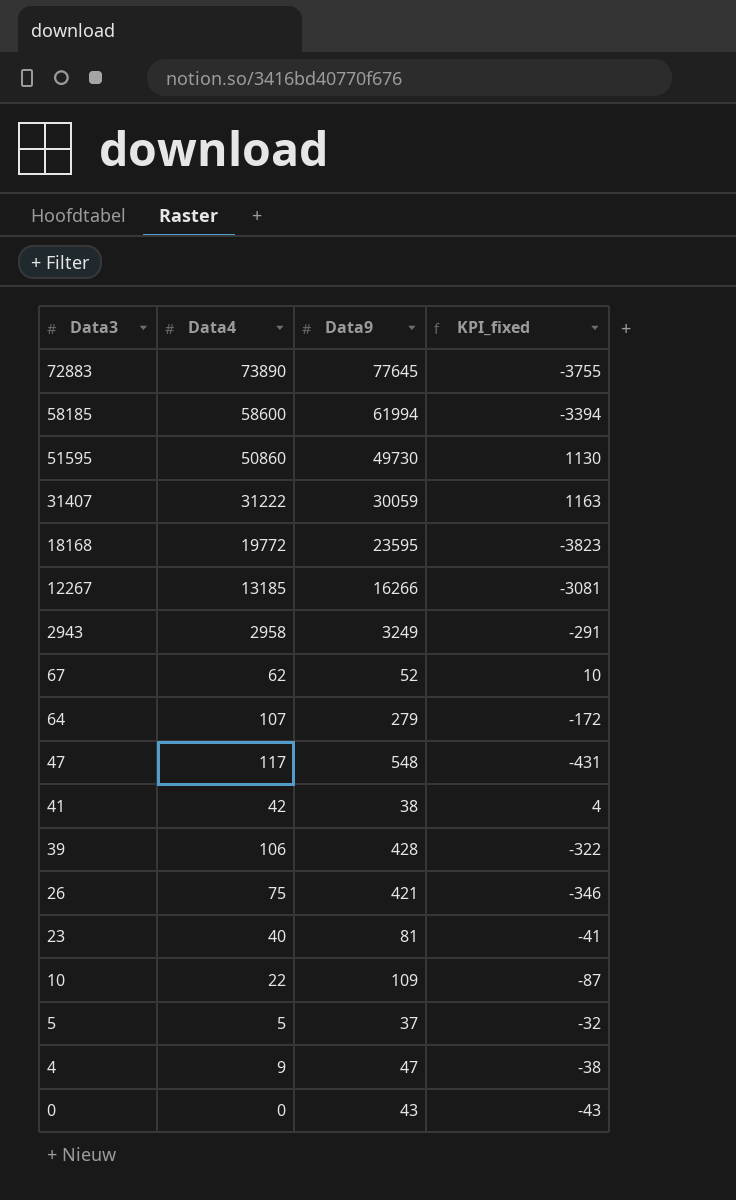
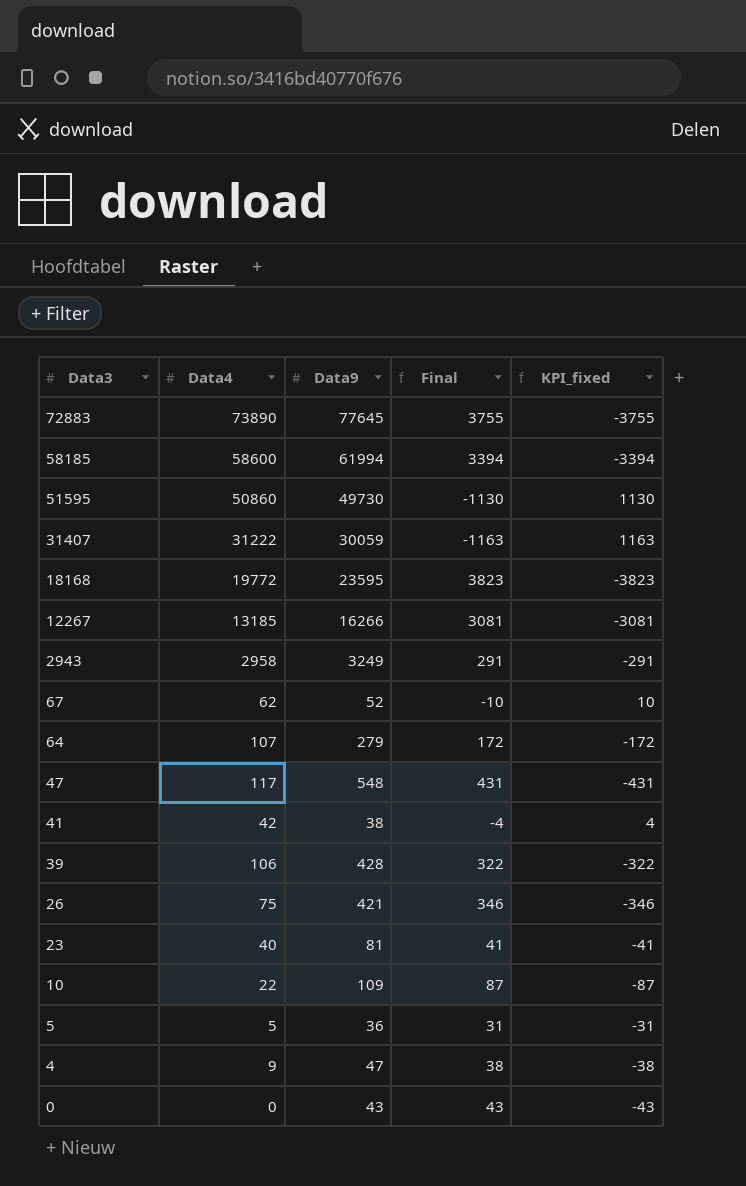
column Final | formula: none -> [Data9] - [Data4]
5 | Data9: 37 -> 36
5 | KPI_fixed: -32 -> -31

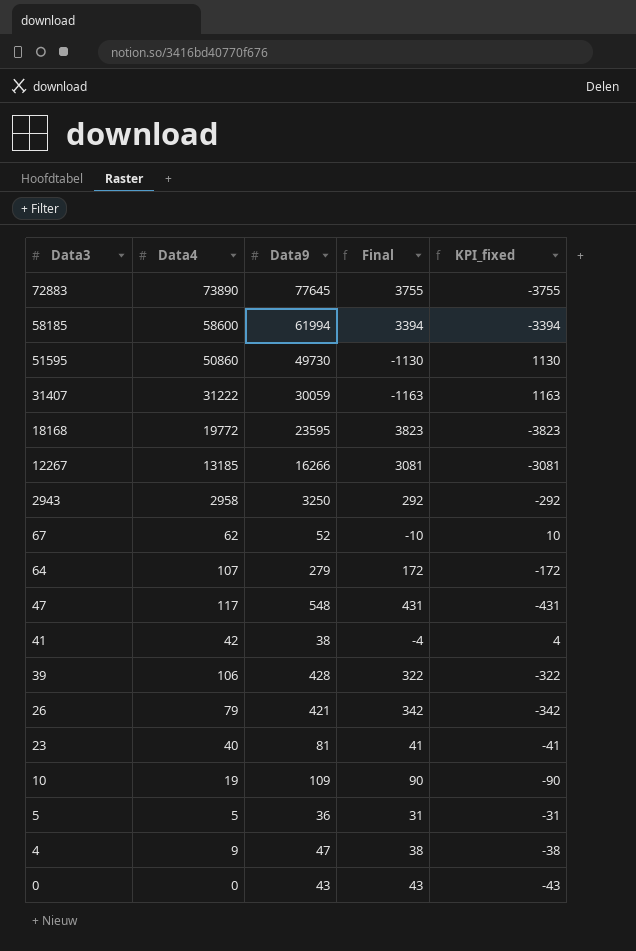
2943 | Data9: 3249 -> 3250
2943 | Final: 291 -> 292
2943 | KPI_fixed: -291 -> -292
26 | Data4: 75 -> 79
26 | Final: 346 -> 342
26 | KPI_fixed: -346 -> -342
10 | Data4: 22 -> 19
10 | Final: 87 -> 90
10 | KPI_fixed: -87 -> -90

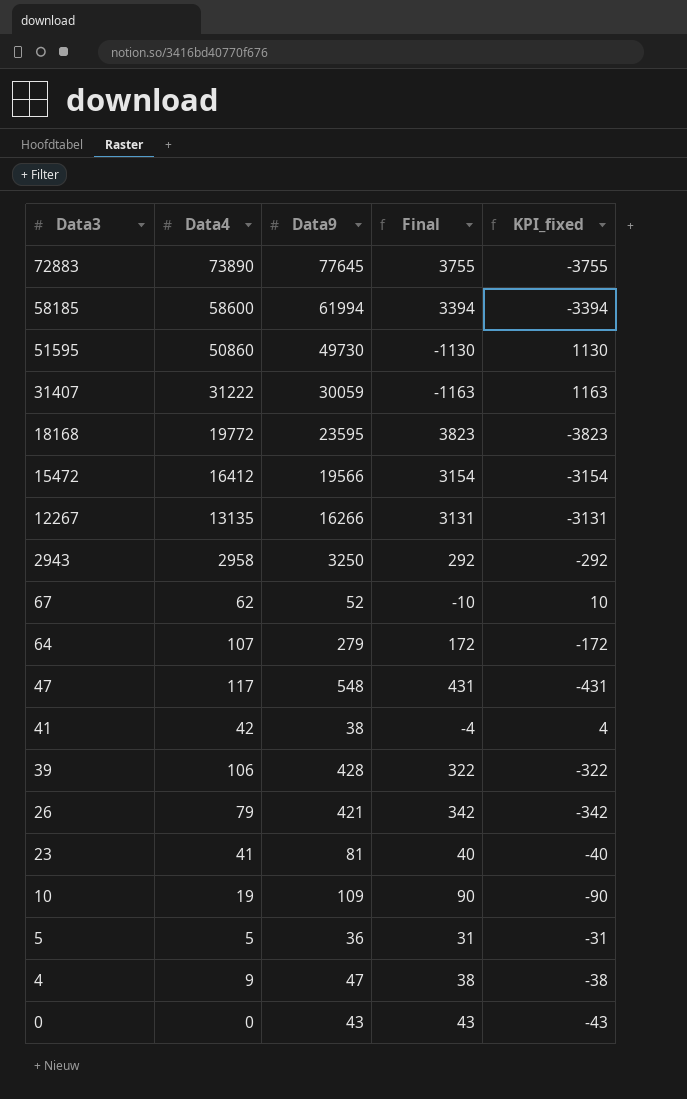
row 15472: none -> 16412 | 19566 | 3154 | -3154
12267 | Data4: 13185 -> 13135
12267 | Final: 3081 -> 3131
12267 | KPI_fixed: -3081 -> -3131
23 | Data4: 40 -> 41
23 | Final: 41 -> 40
23 | KPI_fixed: -41 -> -40

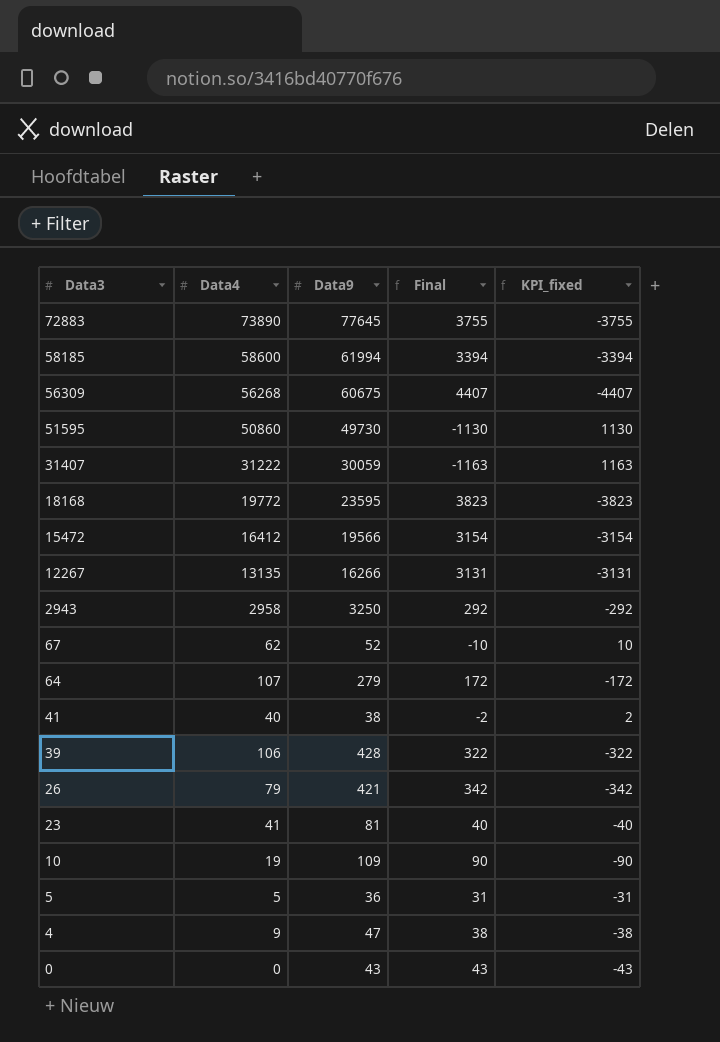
row 47: 117 | 548 | 431 | -431 -> none
row 56309: none -> 56268 | 60675 | 4407 | -4407
41 | Data4: 42 -> 40
41 | Final: -4 -> -2
41 | KPI_fixed: 4 -> 2

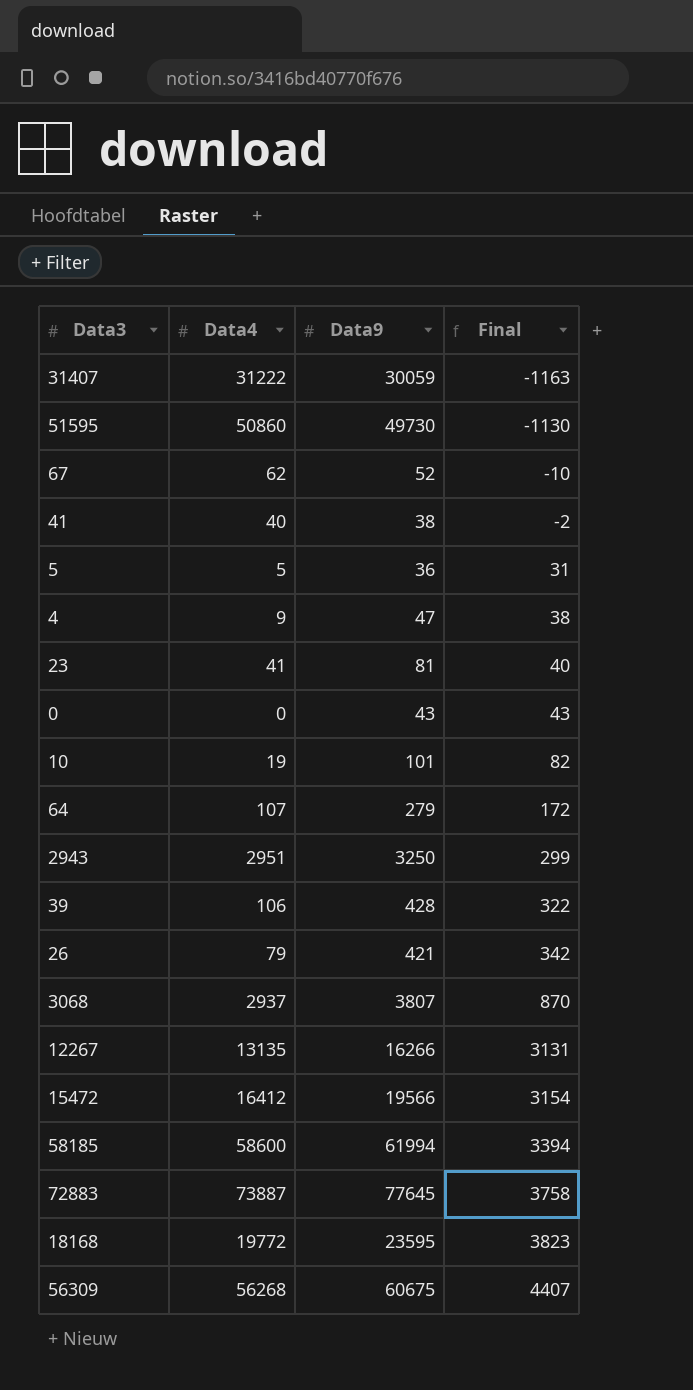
row order: Data3 descending -> Final ascending
column KPI_fixed | formula: [Data4] - [Data9] -> none
10 | Data9: 109 -> 101
10 | Final: 90 -> 82
2943 | Data4: 2958 -> 2951
2943 | Final: 292 -> 299
row 3068: none -> 2937 | 3807 | 870
72883 | Data4: 73890 -> 73887
72883 | Final: 3755 -> 3758

